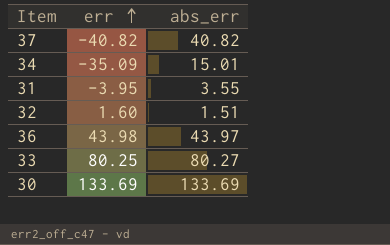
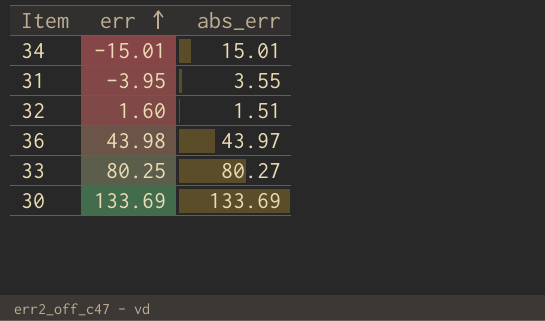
row 37: -40.82 | 40.82 -> none
34 | err: -35.09 -> -15.01

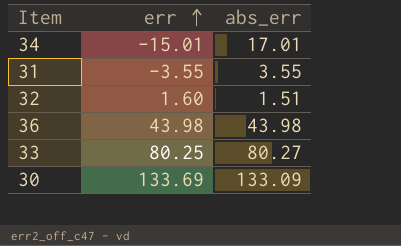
34 | abs_err: 15.01 -> 17.01
31 | err: -3.95 -> -3.55
36 | abs_err: 43.97 -> 43.98
30 | abs_err: 133.69 -> 133.09

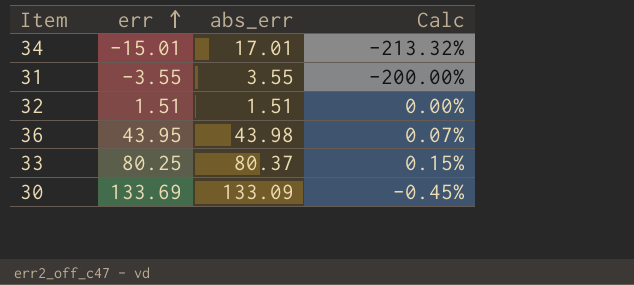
column Calc | formula: none -> ([abs_err] - [err]) / [err]
32 | err: 1.60 -> 1.51
36 | err: 43.98 -> 43.95
33 | abs_err: 80.27 -> 80.37

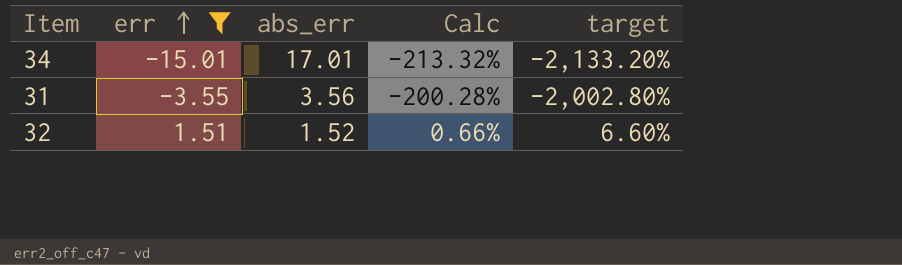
filter: none -> err <= 1.51
column target | formula: none -> [Calc] * 10
31 | abs_err: 3.55 -> 3.56
31 | Calc: -200.00% -> -200.28%
32 | abs_err: 1.51 -> 1.52
32 | Calc: 0.00% -> 0.66%

